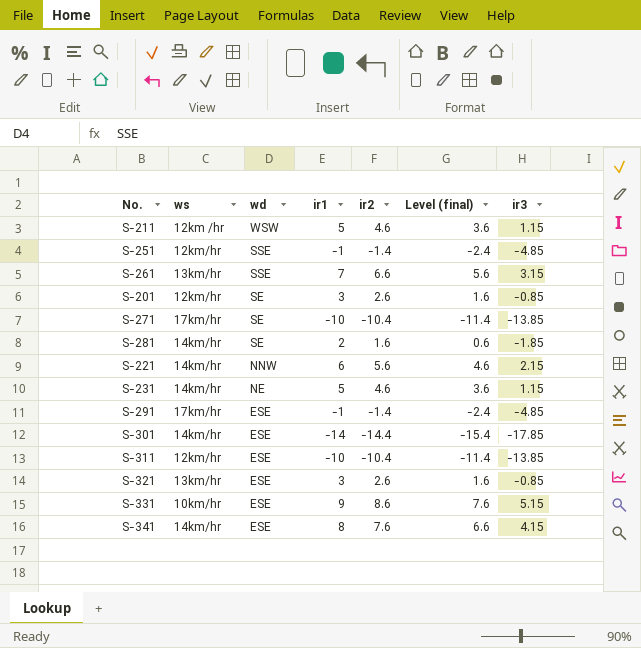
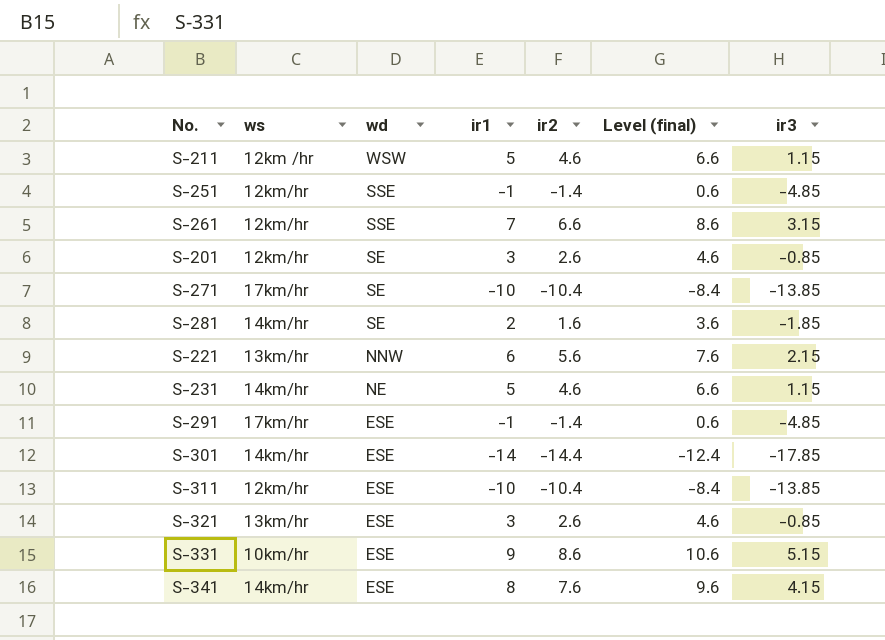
column Level (final) | formula: [ir2] - 1 -> [ir2] + 2
S-261 | ws: 13km/hr -> 12km/hr
S-221 | ws: 14km/hr -> 13km/hr

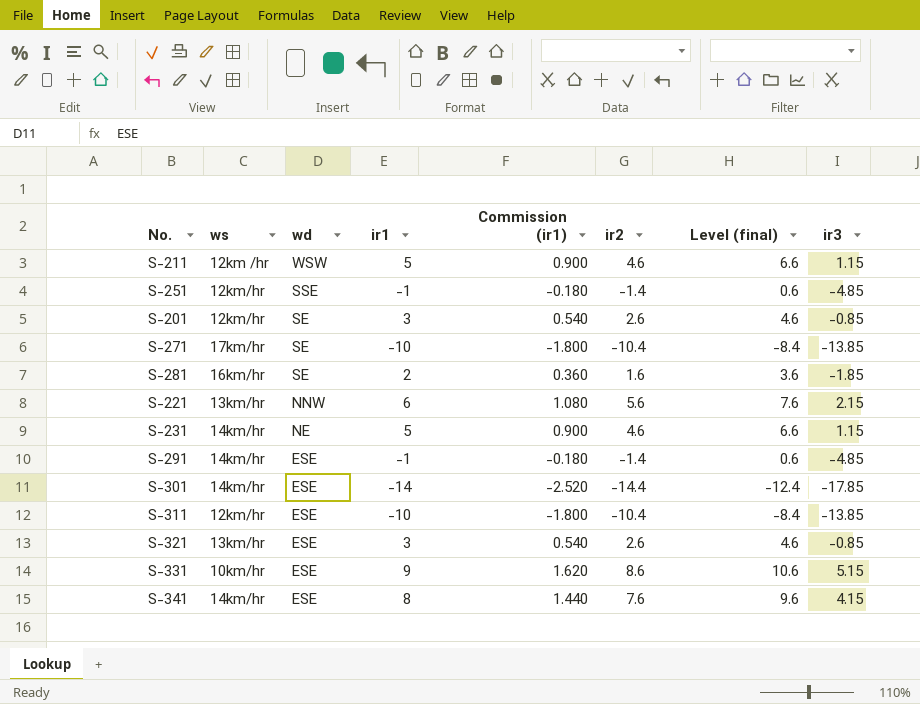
column Commission (ir1) | formula: none -> [ir1] * 0.18
row S-261: 12km/hr | SSE | 7 | 6.6 | 8.6 | 3.15 -> none
S-281 | ws: 14km/hr -> 16km/hr
S-291 | ws: 17km/hr -> 14km/hr

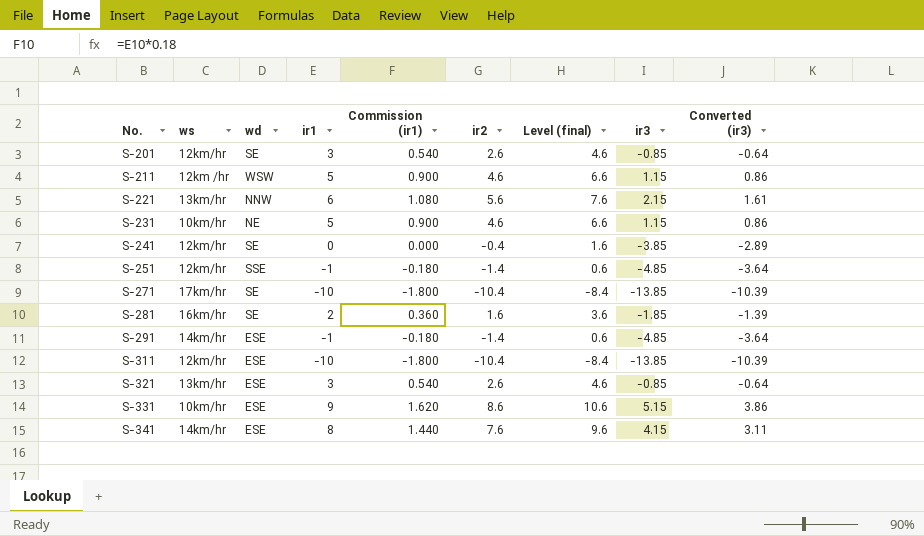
row order: wd descending -> No. ascending
column Converted (ir3) | formula: none -> [ir3] * 0.75
row S-301: 14km/hr | ESE | -14 | -2.520 | -14.4 | -12.4 | -17.85 -> none
S-231 | ws: 14km/hr -> 10km/hr
row S-241: none -> 12km/hr | SE | 0 | 0.000 | -0.4 | 1.6 | -3.85 | -2.89

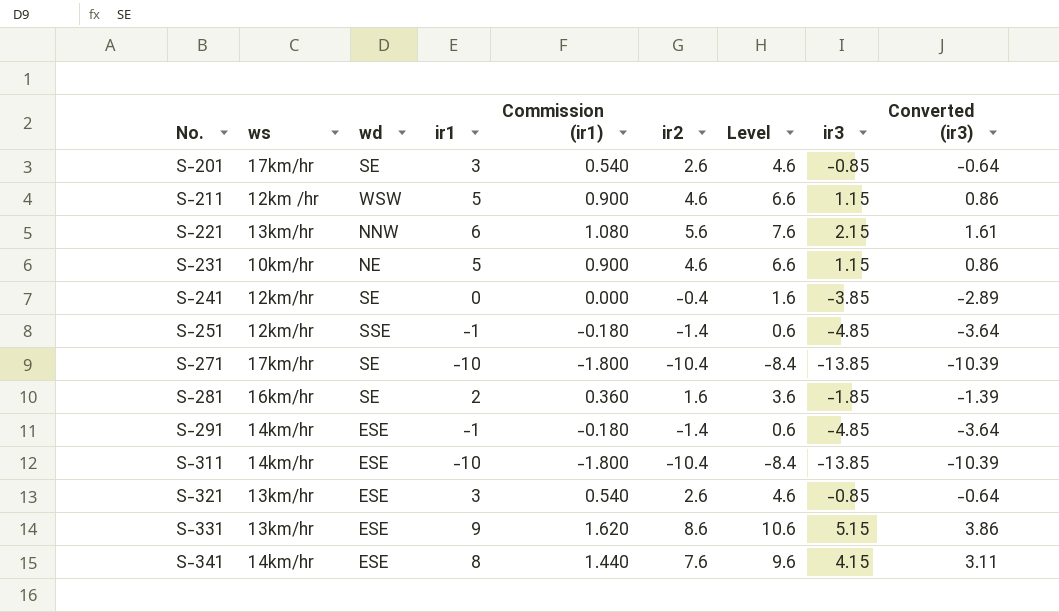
column name: Level (final) -> Level
S-201 | ws: 12km/hr -> 17km/hr
S-311 | ws: 12km/hr -> 14km/hr
S-331 | ws: 10km/hr -> 13km/hr

